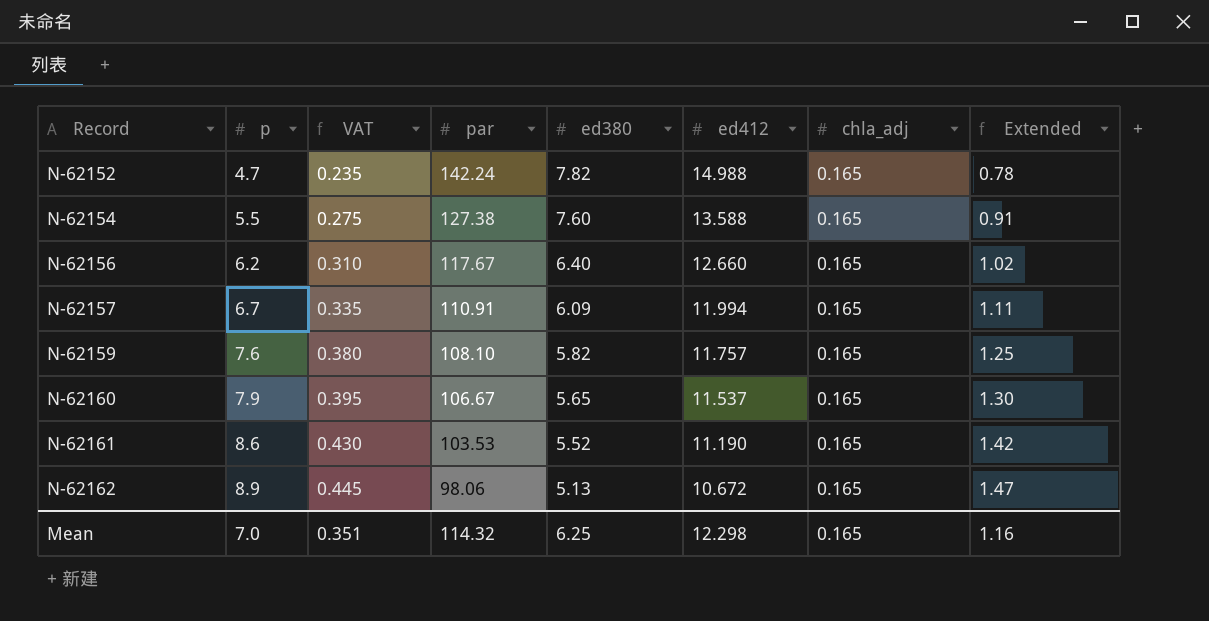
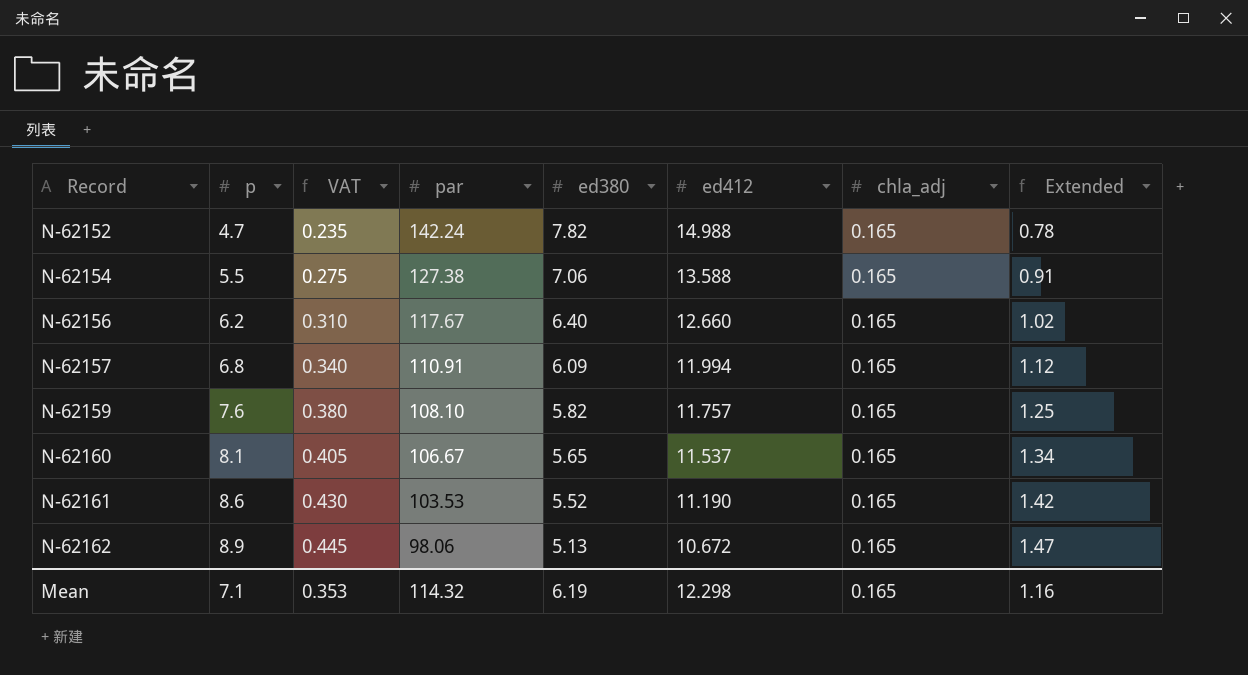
N-62154 | ed380: 7.60 -> 7.06
N-62157 | p: 6.7 -> 6.8
N-62157 | VAT: 0.335 -> 0.340
N-62157 | Extended: 1.11 -> 1.12
N-62160 | p: 7.9 -> 8.1
N-62160 | VAT: 0.395 -> 0.405
N-62160 | Extended: 1.30 -> 1.34
Mean | p: 7.0 -> 7.1
Mean | VAT: 0.351 -> 0.353
Mean | ed380: 6.25 -> 6.19

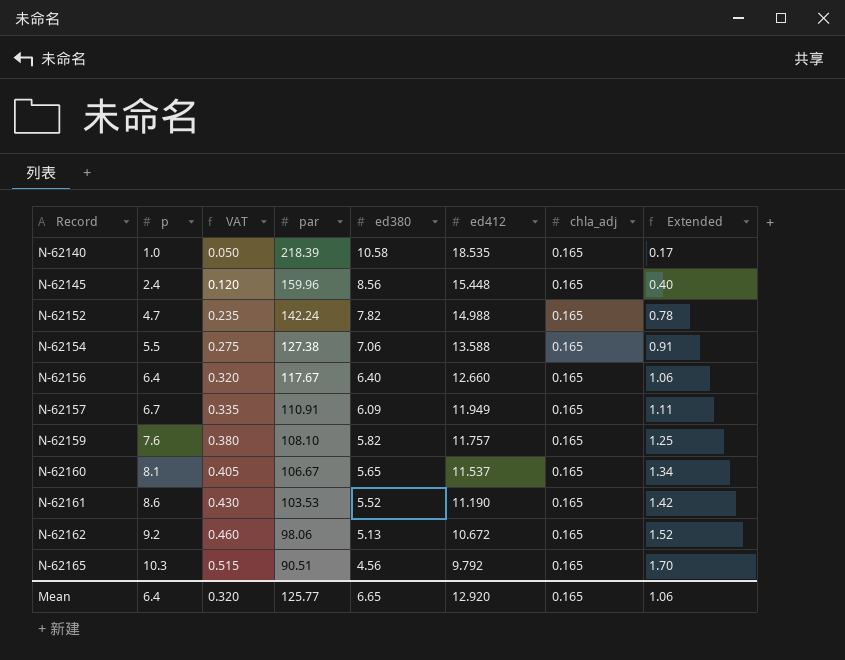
row N-62140: none -> 1.0 | 0.050 | 218.39 | 10.58 | 18.535 | 0.165 | 0.17
row N-62145: none -> 2.4 | 0.120 | 159.96 | 8.56 | 15.448 | 0.165 | 0.40
N-62156 | p: 6.2 -> 6.4
N-62156 | VAT: 0.310 -> 0.320
N-62156 | Extended: 1.02 -> 1.06
N-62157 | p: 6.8 -> 6.7
N-62157 | VAT: 0.340 -> 0.335
N-62157 | ed412: 11.994 -> 11.949
N-62157 | Extended: 1.12 -> 1.11
N-62162 | p: 8.9 -> 9.2
N-62162 | VAT: 0.445 -> 0.460
N-62162 | Extended: 1.47 -> 1.52
row N-62165: none -> 10.3 | 0.515 | 90.51 | 4.56 | 9.792 | 0.165 | 1.70
Mean | p: 7.1 -> 6.4
Mean | VAT: 0.353 -> 0.320
Mean | par: 114.32 -> 125.77
Mean | ed380: 6.19 -> 6.65
Mean | ed412: 12.298 -> 12.920
Mean | Extended: 1.16 -> 1.06

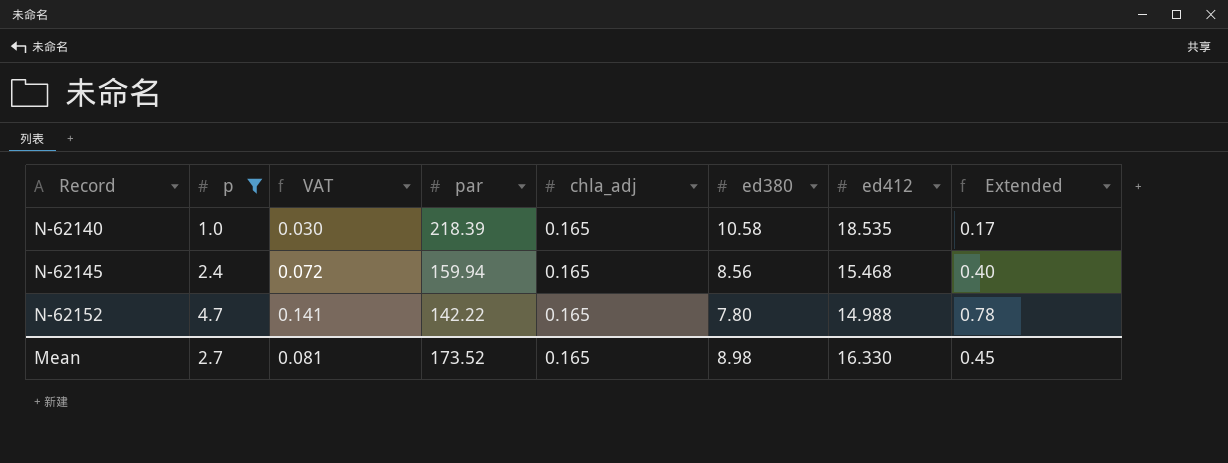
filter: none -> p <= 4.7
column VAT | formula: [p] * 0.05 -> [p] * 0.03
column chla_adj | position: 7 -> 5
N-62145 | par: 159.96 -> 159.94
N-62145 | ed412: 15.448 -> 15.468
N-62152 | par: 142.24 -> 142.22
N-62152 | ed380: 7.82 -> 7.80
Mean | p: 6.4 -> 2.7
Mean | VAT: 0.320 -> 0.081
Mean | par: 125.77 -> 173.52
Mean | ed380: 6.65 -> 8.98
Mean | ed412: 12.920 -> 16.330
Mean | Extended: 1.06 -> 0.45

